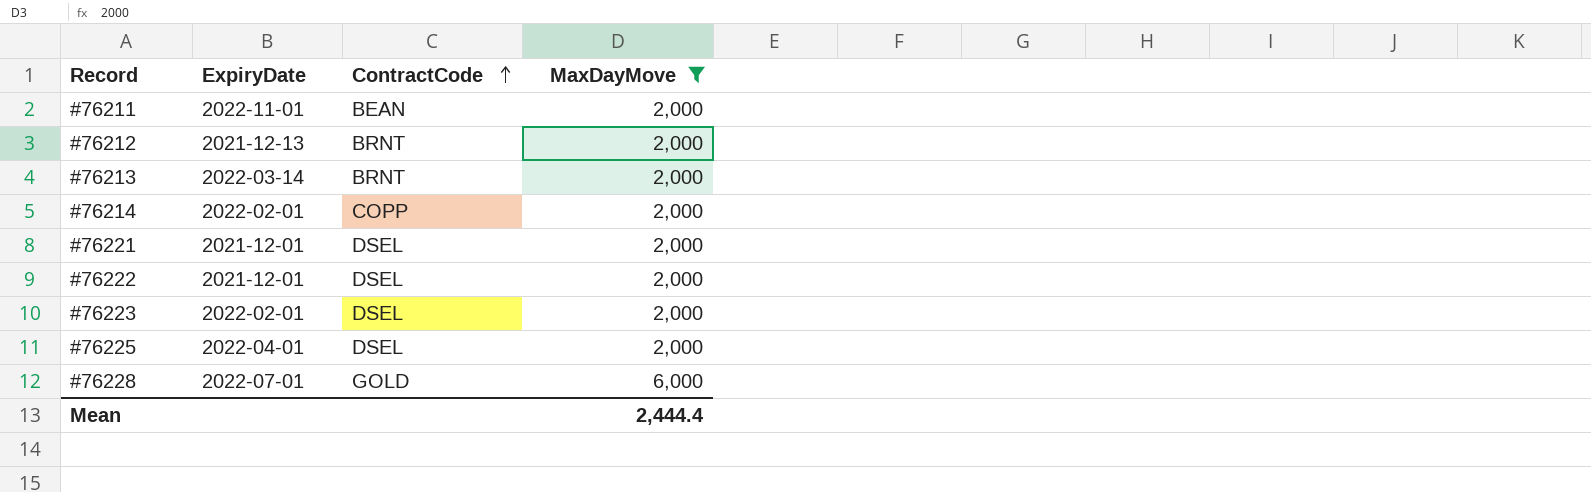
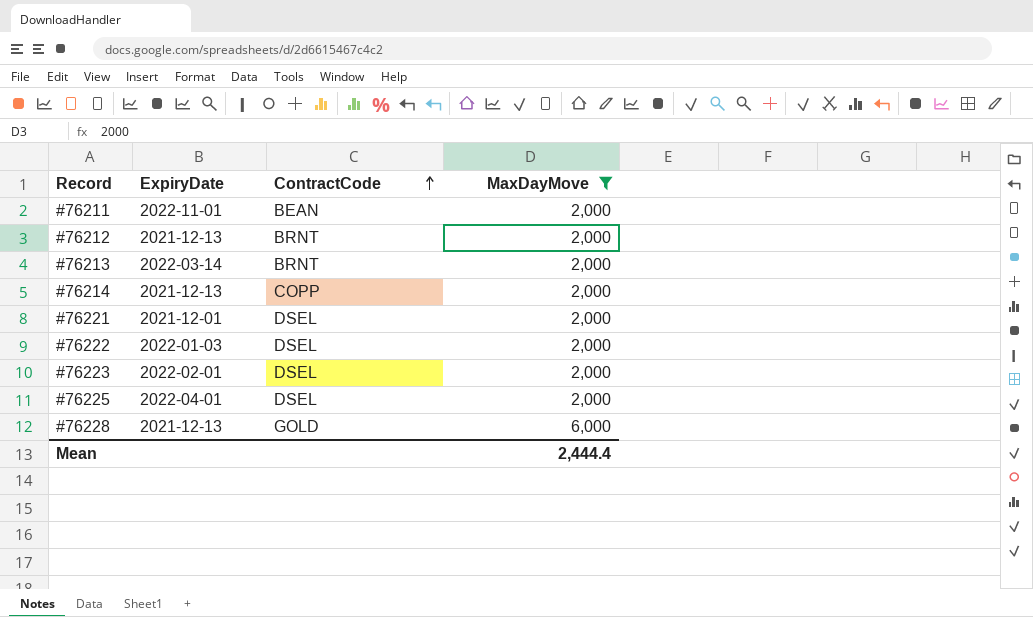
#76214 | ExpiryDate: 2022-02-01 -> 2021-12-13
#76222 | ExpiryDate: 2021-12-01 -> 2022-01-03
#76228 | ExpiryDate: 2022-07-01 -> 2021-12-13

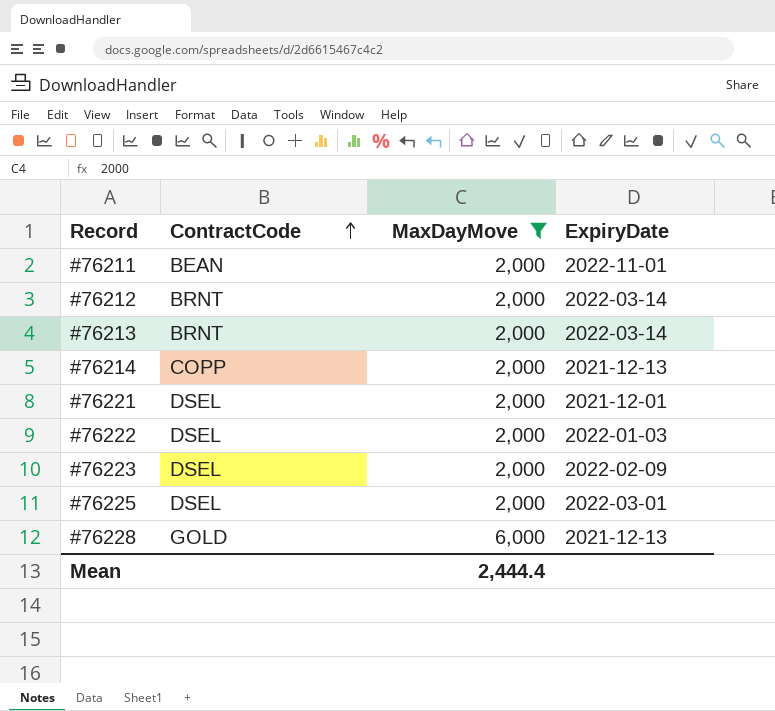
column ExpiryDate | position: 2 -> 4
#76212 | ExpiryDate: 2021-12-13 -> 2022-03-14
#76223 | ExpiryDate: 2022-02-01 -> 2022-02-09
#76225 | ExpiryDate: 2022-04-01 -> 2022-03-01

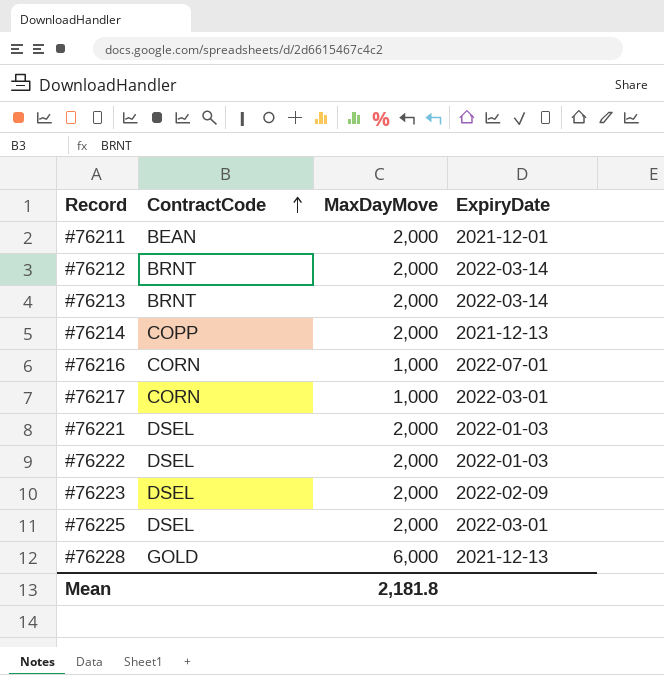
filter: MaxDayMove != 1,000 -> none
#76211 | ExpiryDate: 2022-11-01 -> 2021-12-01
#76221 | ExpiryDate: 2021-12-01 -> 2022-01-03
Mean | MaxDayMove: 2,444.4 -> 2,181.8

